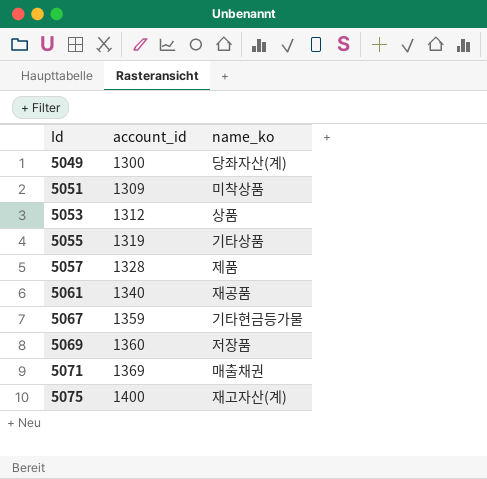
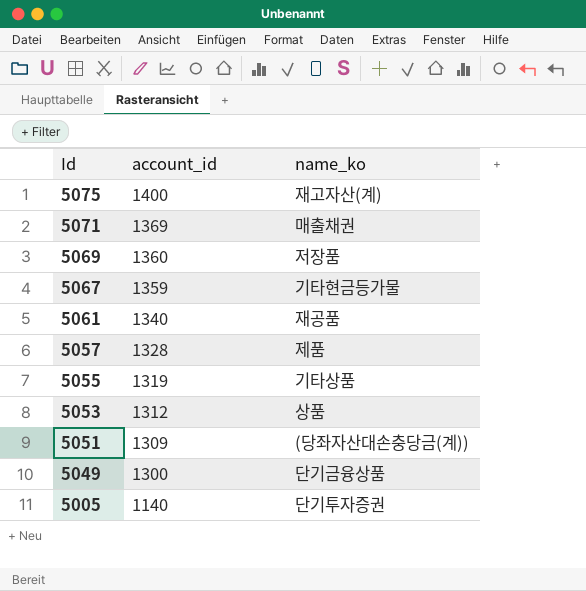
row order: Id ascending -> Id descending
5051 | name_ko: 미착상품 -> (당좌자산대손충당금(계))
5049 | name_ko: 당좌자산(계) -> 단기금융상품
row 5005: none -> 1140 | 단기투자증권

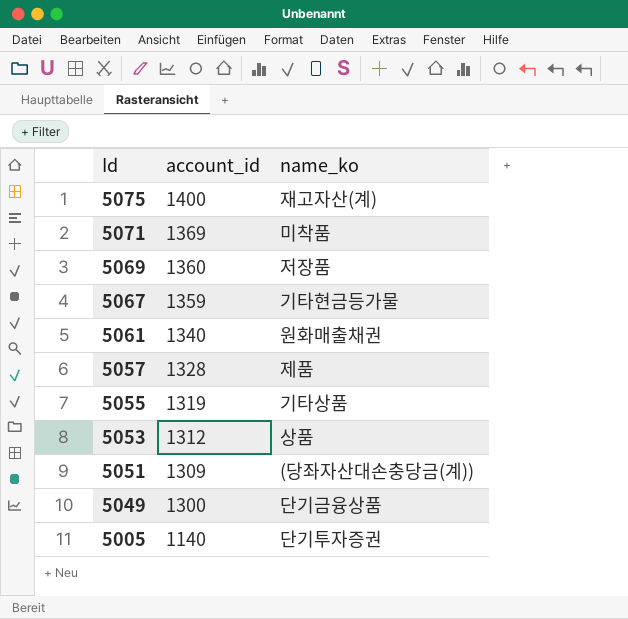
5071 | name_ko: 매출채권 -> 미착품
5061 | name_ko: 재공품 -> 원화매출채권

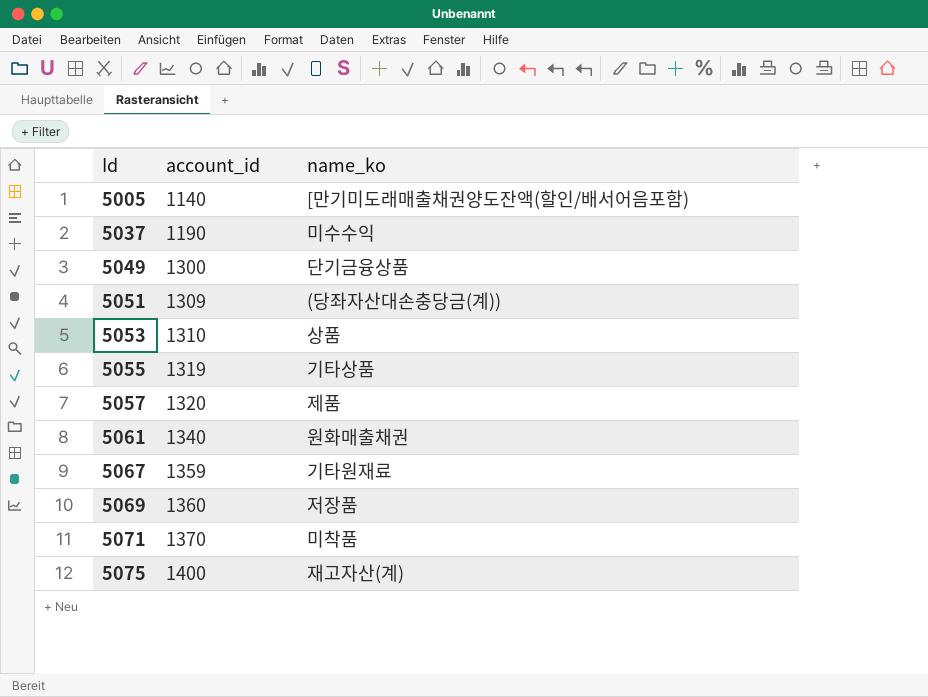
row order: Id descending -> Id ascending
5005 | name_ko: 단기투자증권 -> [만기미도래매출채권양도잔액(할인/배서어음포함)
row 5037: none -> 1190 | 미수수익
5053 | account_id: 1312 -> 1310
5057 | account_id: 1328 -> 1320
5067 | name_ko: 기타현금등가물 -> 기타원재료
5071 | account_id: 1369 -> 1370

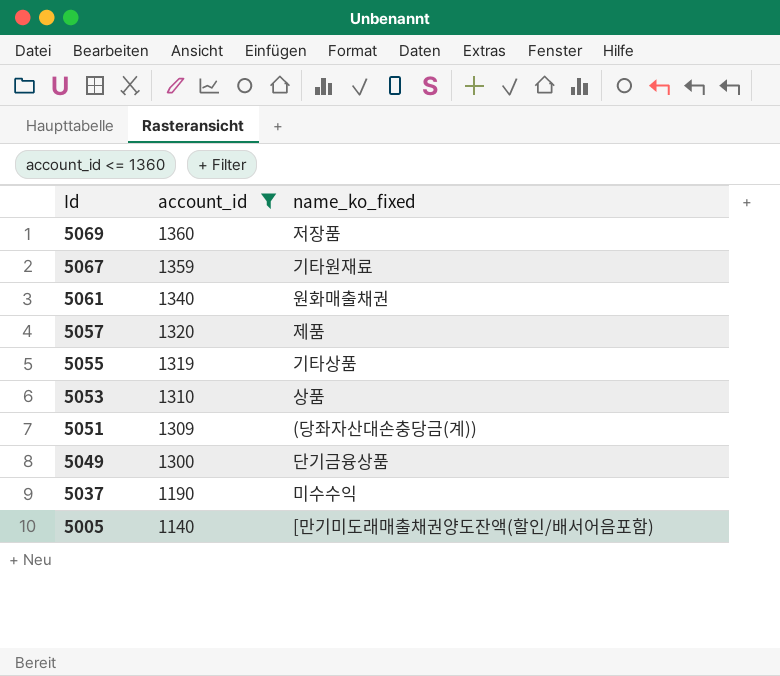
filter: none -> account_id <= 1360
row order: Id ascending -> Id descending
column name: name_ko -> name_ko_fixed

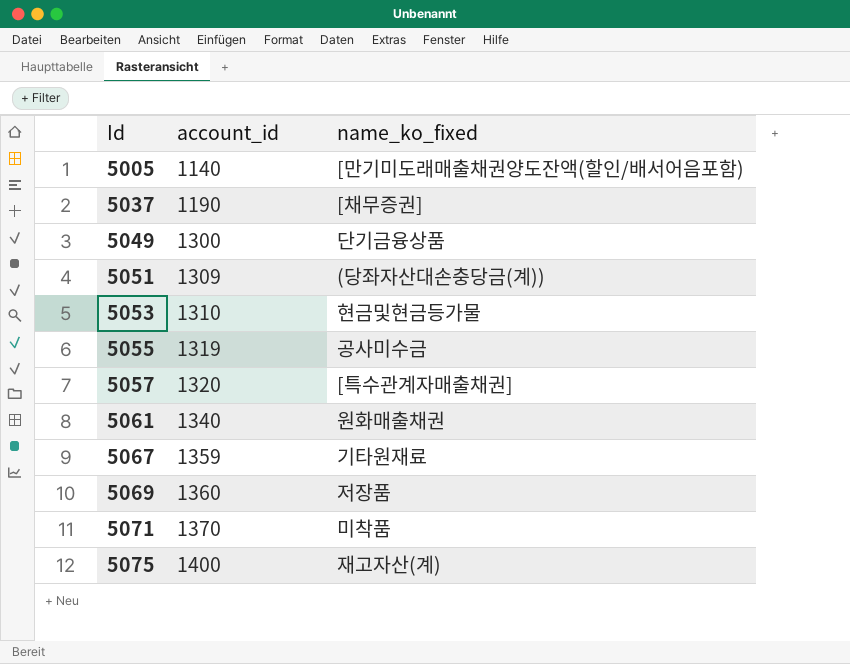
filter: account_id <= 1360 -> none
row order: Id descending -> Id ascending
5037 | name_ko_fixed: 미수수익 -> [채무증권]
5053 | name_ko_fixed: 상품 -> 현금및현금등가물
5055 | name_ko_fixed: 기타상품 -> 공사미수금
5057 | name_ko_fixed: 제품 -> [특수관계자매출채권]

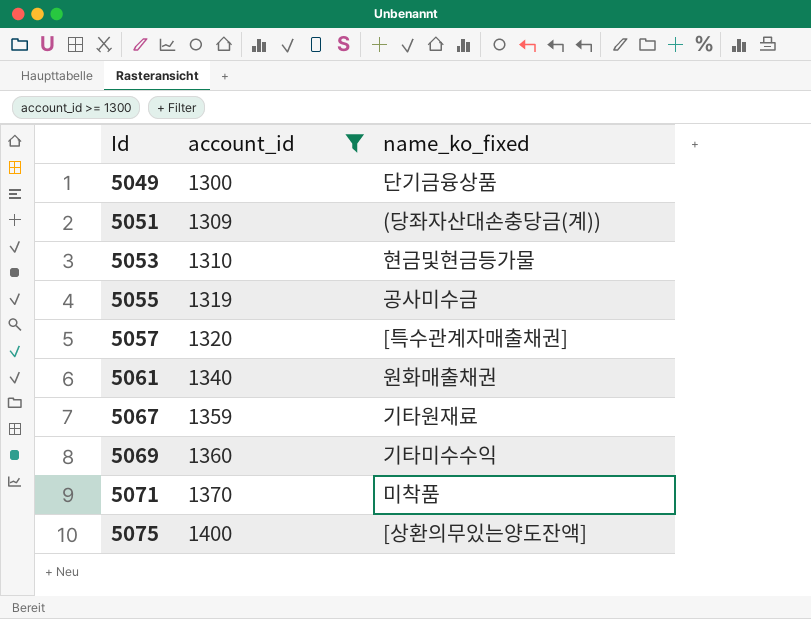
filter: none -> account_id >= 1300
5069 | name_ko_fixed: 저장품 -> 기타미수수익
5075 | name_ko_fixed: 재고자산(계) -> [상환의무있는양도잔액]

